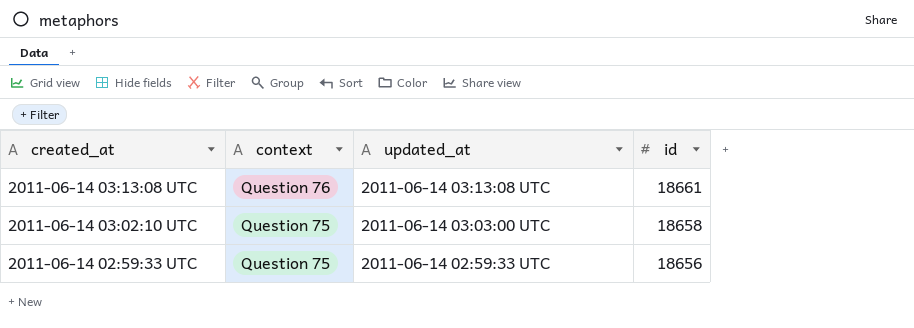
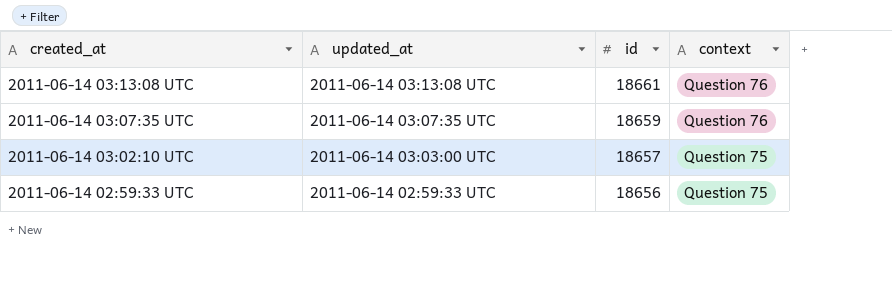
column context | position: 2 -> 4
row 2011-06-14 03:07:35 UTC: none -> 2011-06-14 03:07:35 UTC | 18659 | Question 76
2011-06-14 03:02:10 UTC | id: 18658 -> 18657

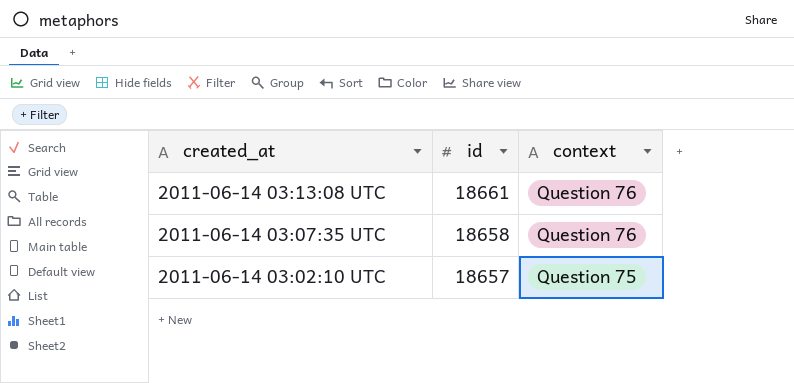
column updated_at | position: 2 -> none
row 2011-06-14 02:59:33 UTC: 2011-06-14 02:59:33 UTC | 18656 | Question 75 -> none
2011-06-14 03:07:35 UTC | id: 18659 -> 18658

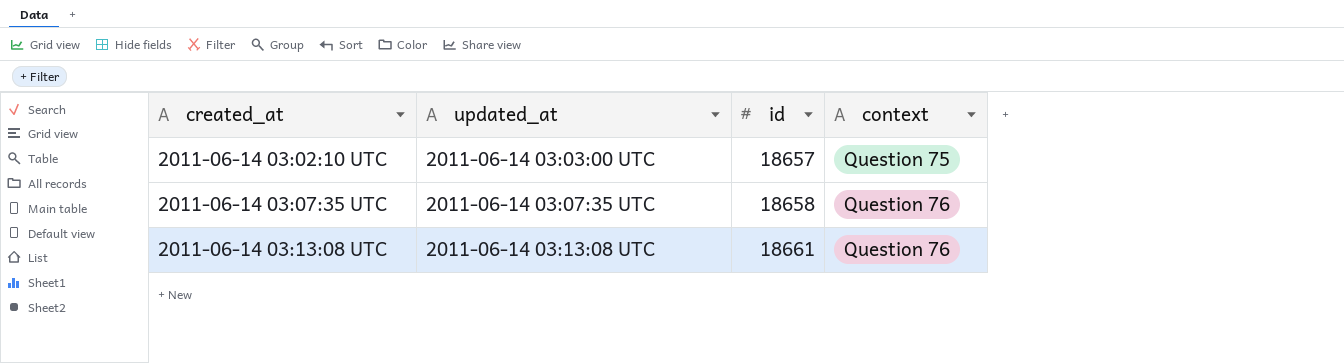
row order: created_at descending -> created_at ascending
column updated_at | position: none -> 2

